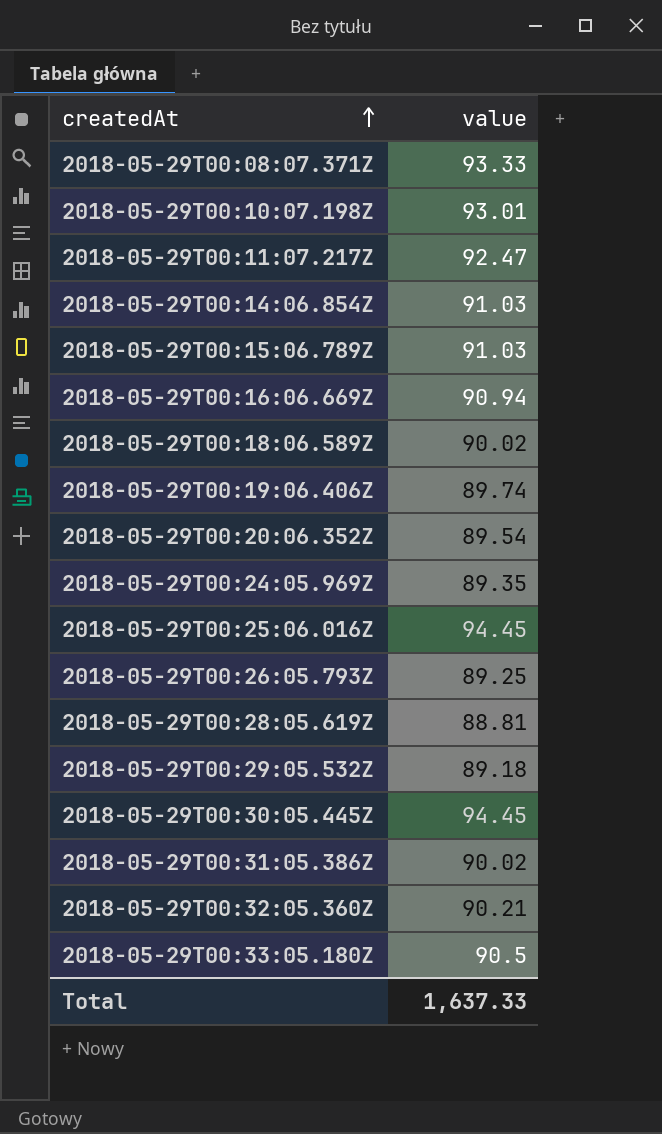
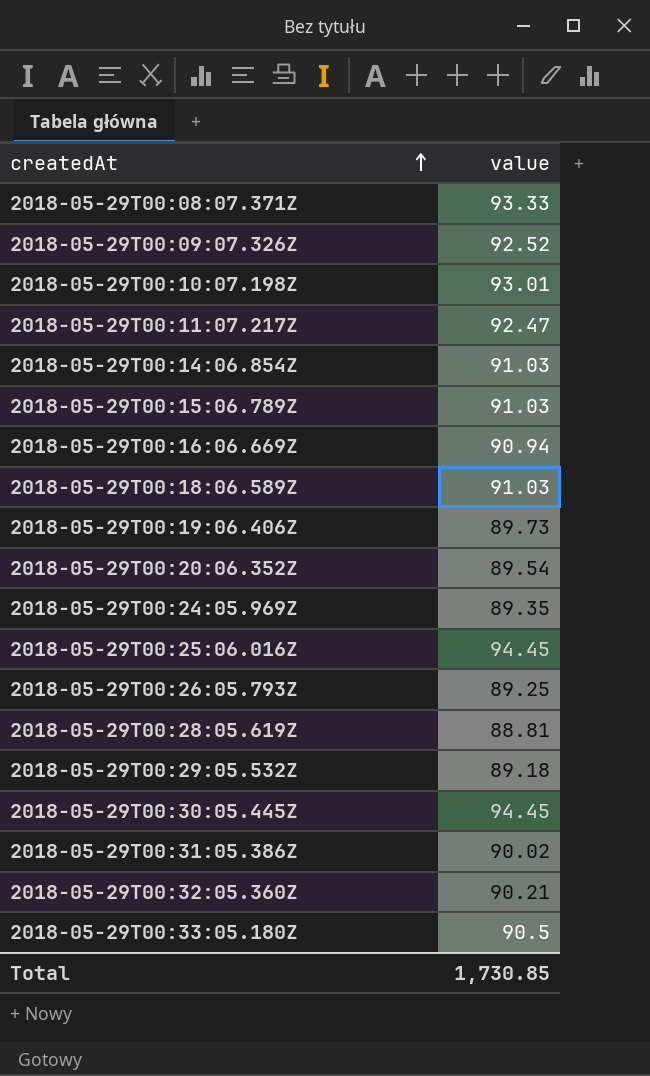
row 2018-05-29T00:09:07.326Z: none -> 92.52
2018-05-29T00:18:06.589Z | value: 90.02 -> 91.03
2018-05-29T00:19:06.406Z | value: 89.74 -> 89.73
Total | value: 1,637.33 -> 1,730.85

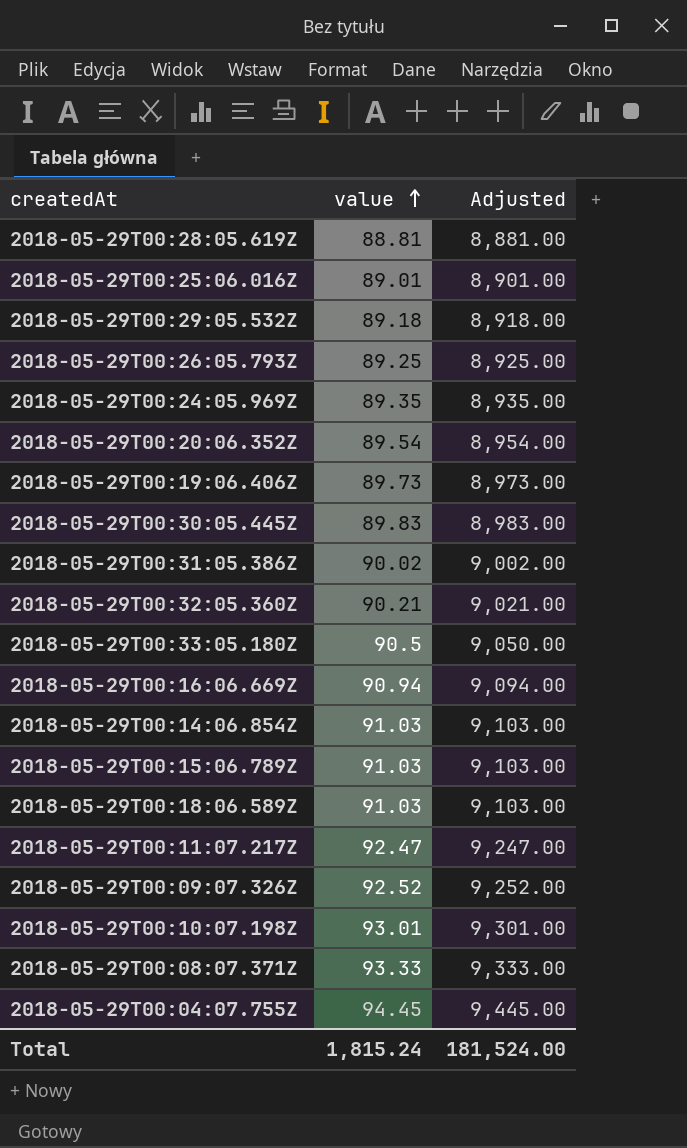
row order: createdAt ascending -> value ascending
column Adjusted | formula: none -> [value] * 100
2018-05-29T00:25:06.016Z | value: 94.45 -> 89.01
2018-05-29T00:30:05.445Z | value: 94.45 -> 89.83
row 2018-05-29T00:04:07.755Z: none -> 94.45 | 9,445.00
Total | value: 1,730.85 -> 1,815.24

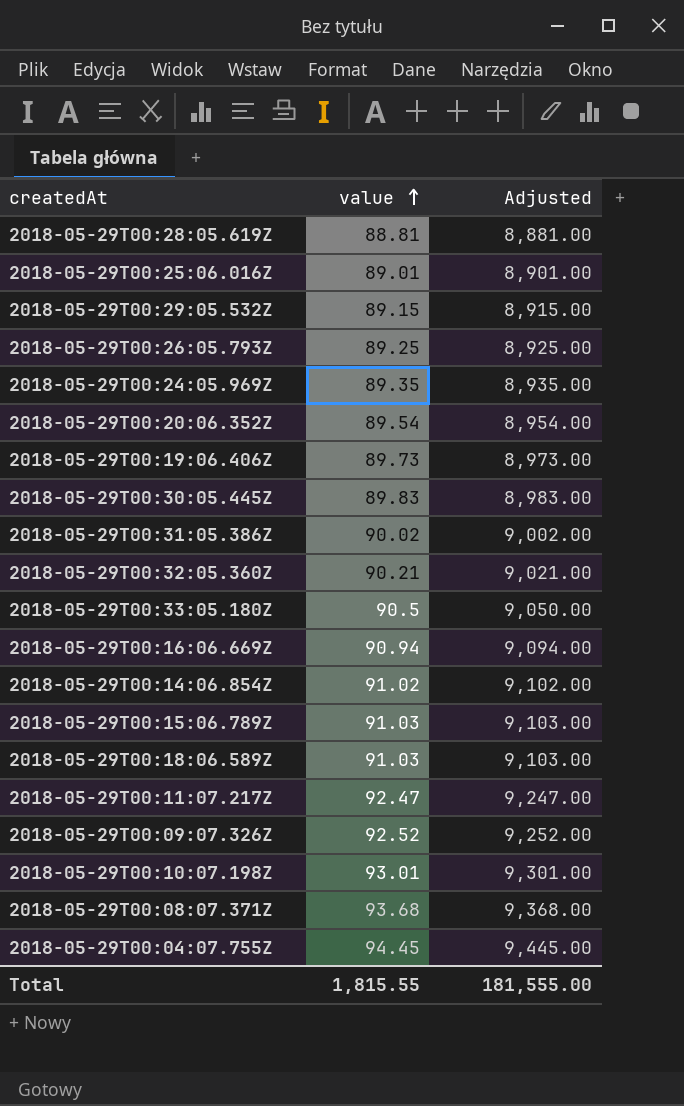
2018-05-29T00:29:05.532Z | value: 89.18 -> 89.15
2018-05-29T00:29:05.532Z | Adjusted: 8,918.00 -> 8,915.00
2018-05-29T00:14:06.854Z | value: 91.03 -> 91.02
2018-05-29T00:14:06.854Z | Adjusted: 9,103.00 -> 9,102.00
2018-05-29T00:08:07.371Z | value: 93.33 -> 93.68
2018-05-29T00:08:07.371Z | Adjusted: 9,333.00 -> 9,368.00
Total | value: 1,815.24 -> 1,815.55
Total | Adjusted: 181,524.00 -> 181,555.00

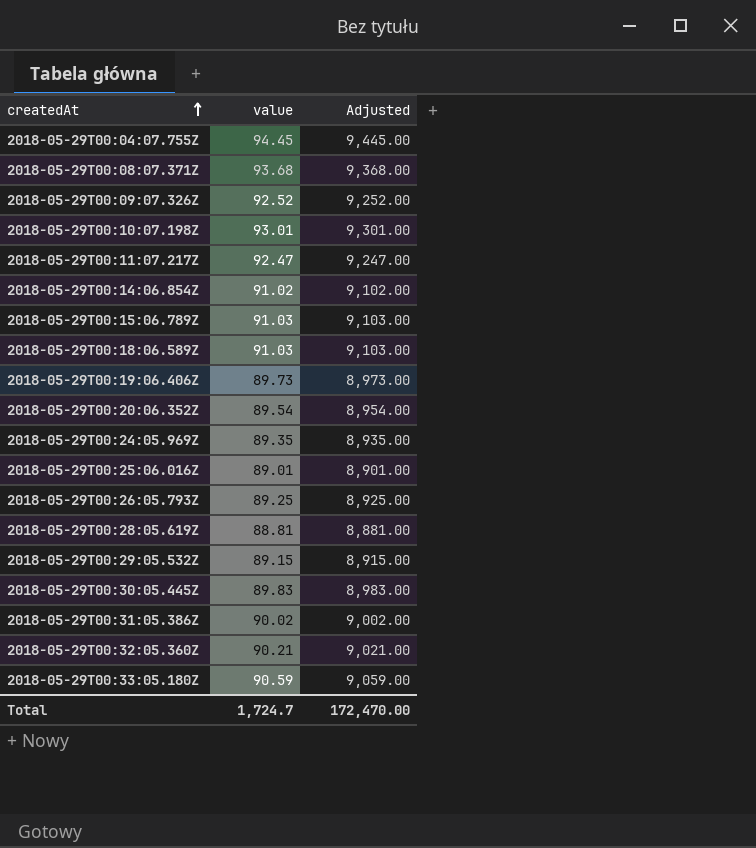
row order: value ascending -> createdAt ascending
row 2018-05-29T00:16:06.669Z: 90.94 | 9,094.00 -> none
2018-05-29T00:33:05.180Z | value: 90.5 -> 90.59
2018-05-29T00:33:05.180Z | Adjusted: 9,050.00 -> 9,059.00
Total | value: 1,815.55 -> 1,724.7
Total | Adjusted: 181,555.00 -> 172,470.00

